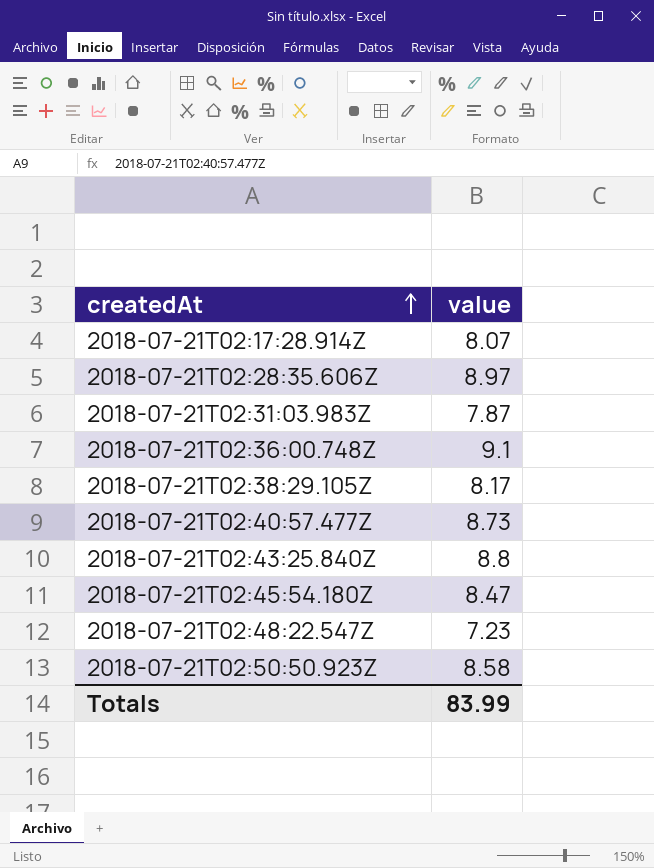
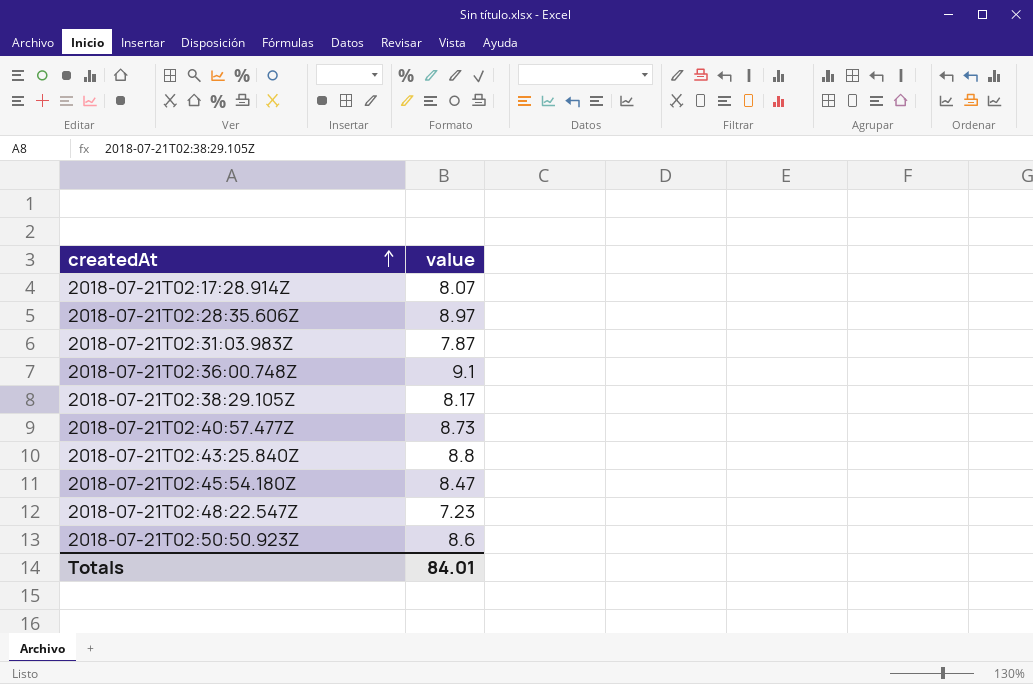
2018-07-21T02:50:50.923Z | value: 8.58 -> 8.6
Totals | value: 83.99 -> 84.01

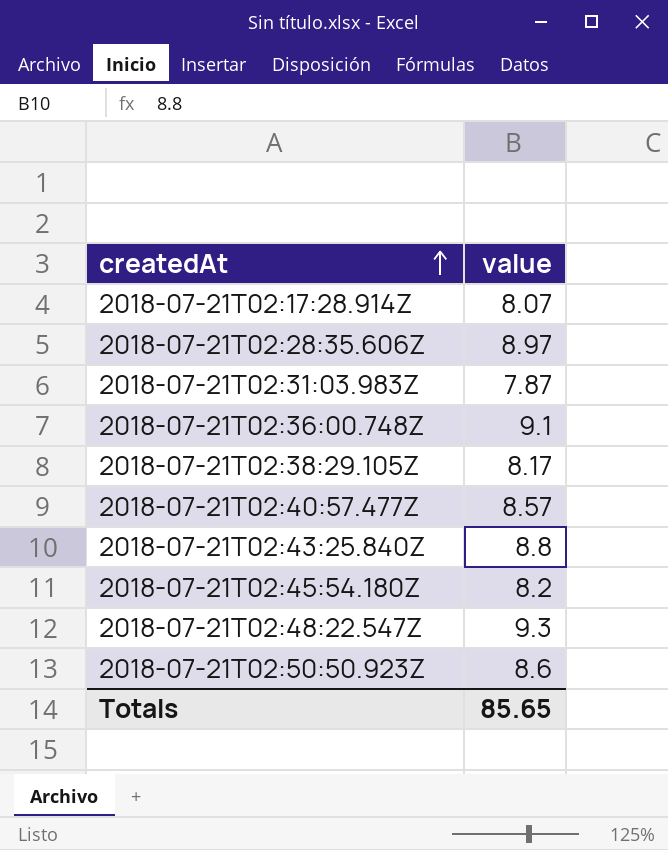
2018-07-21T02:40:57.477Z | value: 8.73 -> 8.57
2018-07-21T02:45:54.180Z | value: 8.47 -> 8.2
2018-07-21T02:48:22.547Z | value: 7.23 -> 9.3
Totals | value: 84.01 -> 85.65

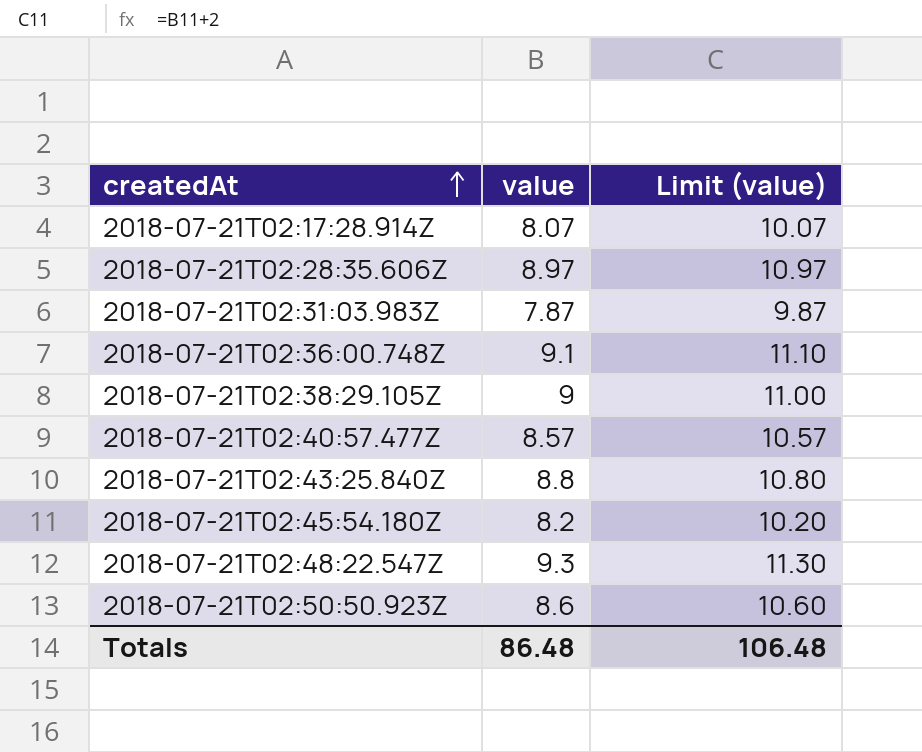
column Limit (value) | formula: none -> [value] + 2
2018-07-21T02:38:29.105Z | value: 8.17 -> 9
Totals | value: 85.65 -> 86.48

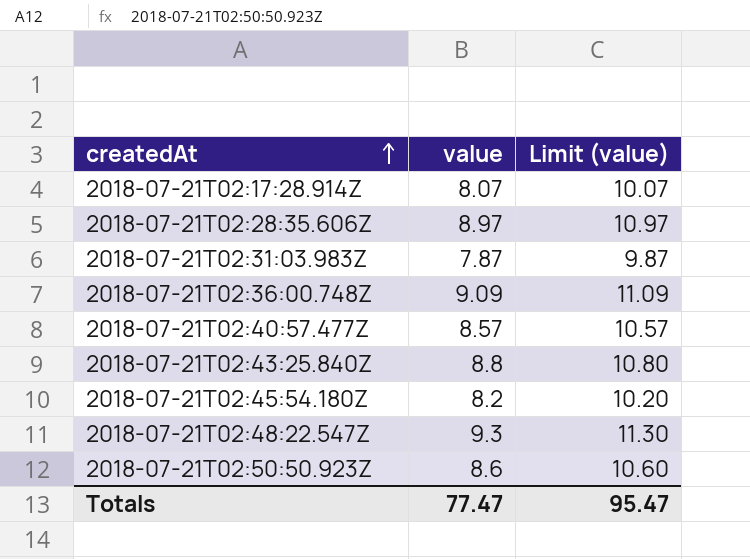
row 2018-07-21T02:38:29.105Z: 9 | 11.00 -> none
2018-07-21T02:36:00.748Z | value: 9.1 -> 9.09
2018-07-21T02:36:00.748Z | Limit (value): 11.10 -> 11.09
Totals | value: 86.48 -> 77.47
Totals | Limit (value): 106.48 -> 95.47

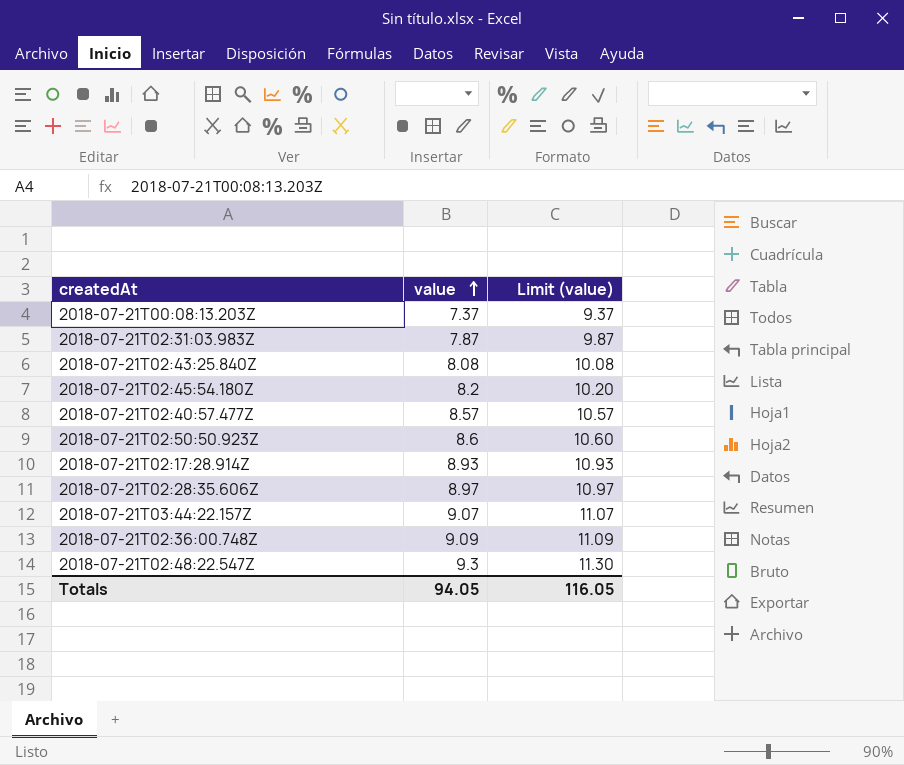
row order: createdAt ascending -> value ascending
row 2018-07-21T00:08:13.203Z: none -> 7.37 | 9.37
2018-07-21T02:43:25.840Z | value: 8.8 -> 8.08
2018-07-21T02:43:25.840Z | Limit (value): 10.80 -> 10.08
2018-07-21T02:17:28.914Z | value: 8.07 -> 8.93
2018-07-21T02:17:28.914Z | Limit (value): 10.07 -> 10.93
row 2018-07-21T03:44:22.157Z: none -> 9.07 | 11.07
Totals | value: 77.47 -> 94.05
Totals | Limit (value): 95.47 -> 116.05

